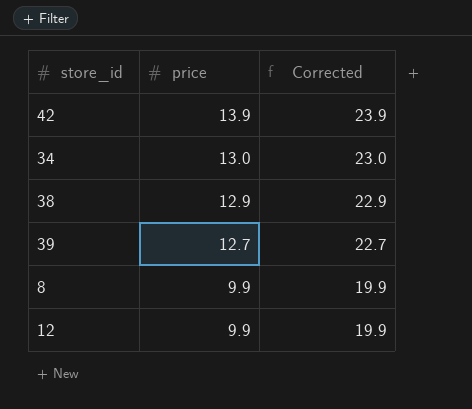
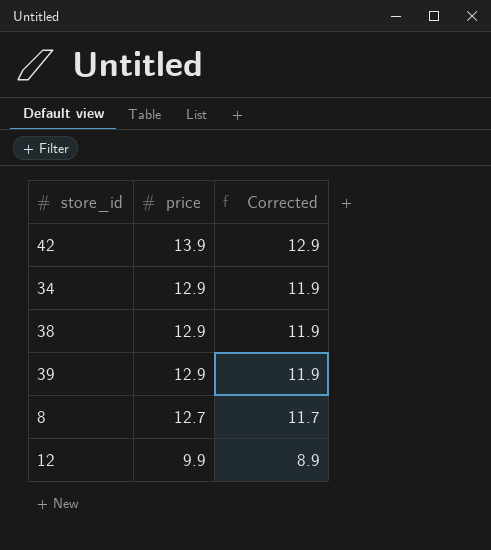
column Corrected | formula: [price] + 10 -> [price] - 1
34 | price: 13.0 -> 12.9
39 | price: 12.7 -> 12.9
8 | price: 9.9 -> 12.7

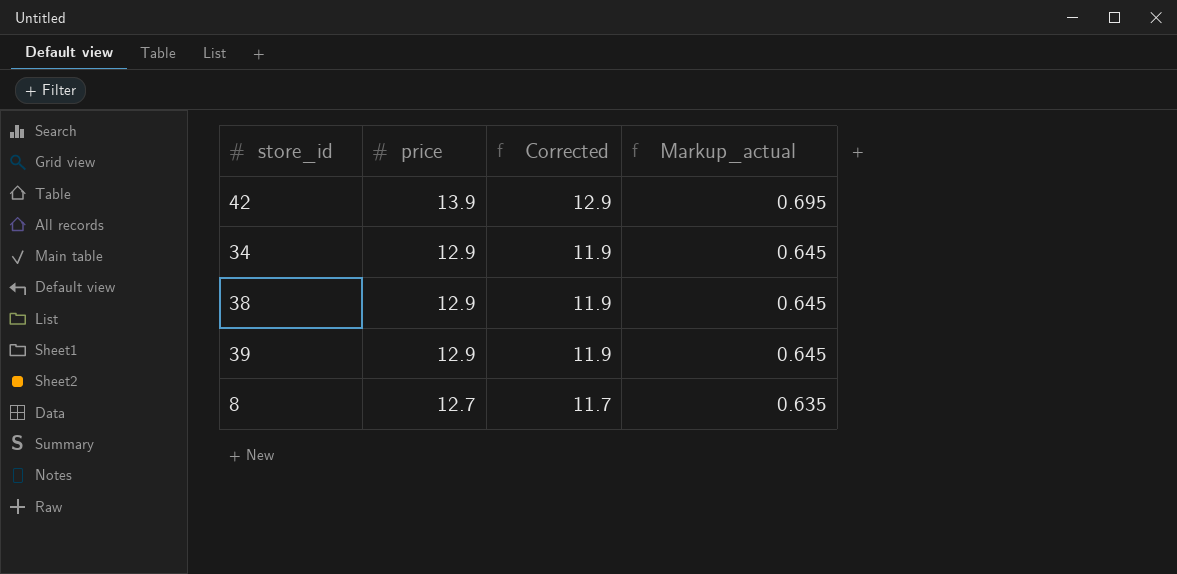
column Markup_actual | formula: none -> [price] * 0.05
row 12: 9.9 | 8.9 -> none

